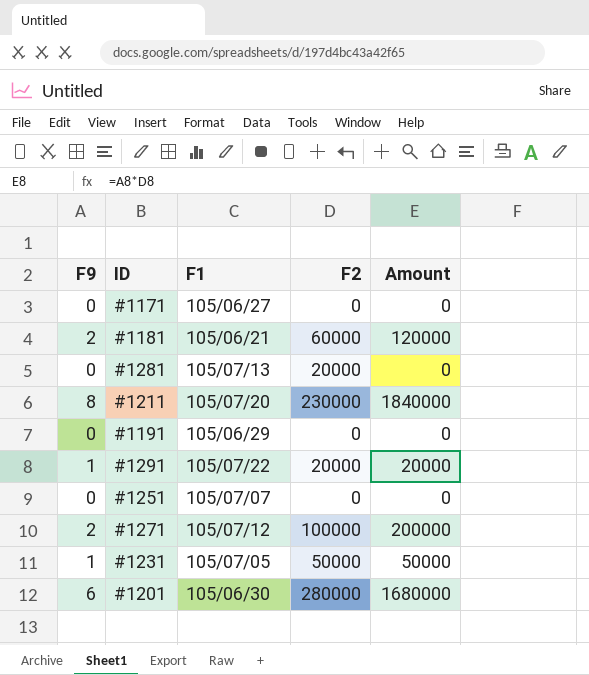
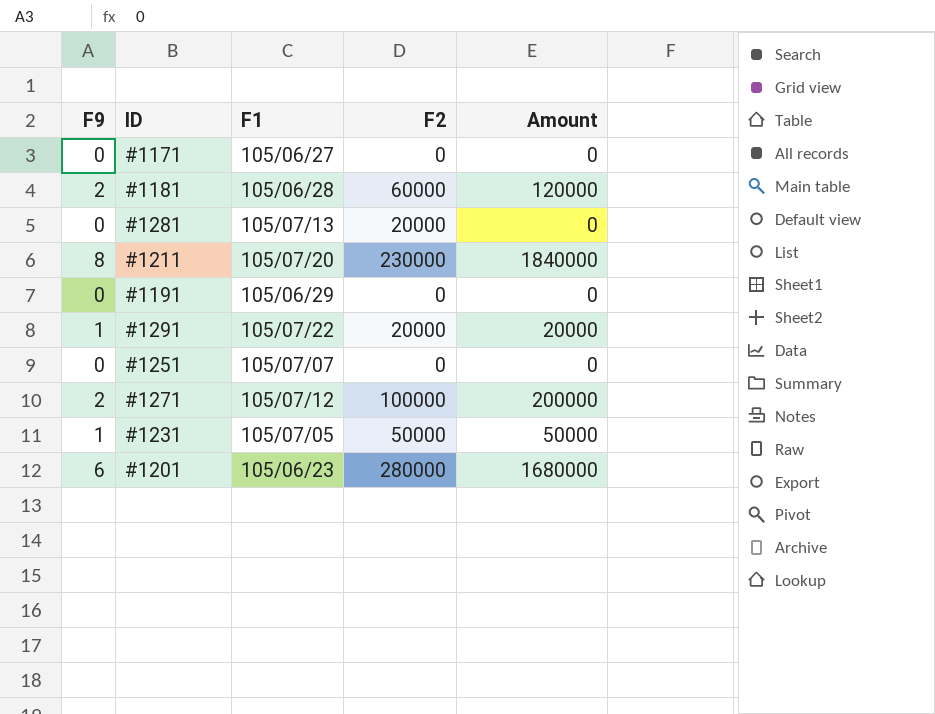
#1181 | F1: 105/06/21 -> 105/06/28
#1201 | F1: 105/06/30 -> 105/06/23

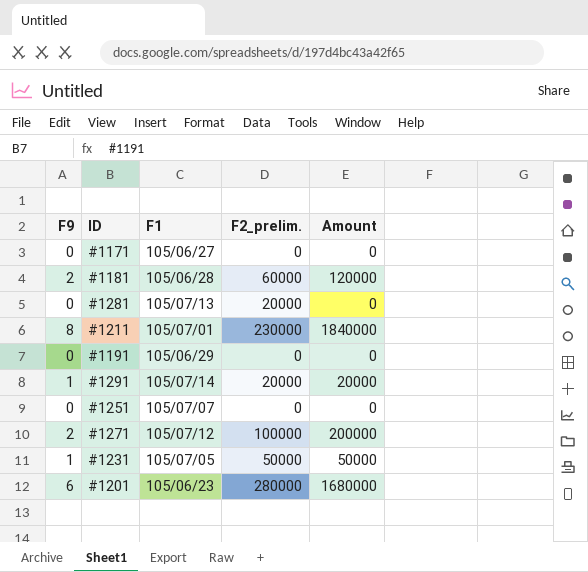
column name: F2 -> F2_prelim.
#1211 | F1: 105/07/20 -> 105/07/01
#1291 | F1: 105/07/22 -> 105/07/14

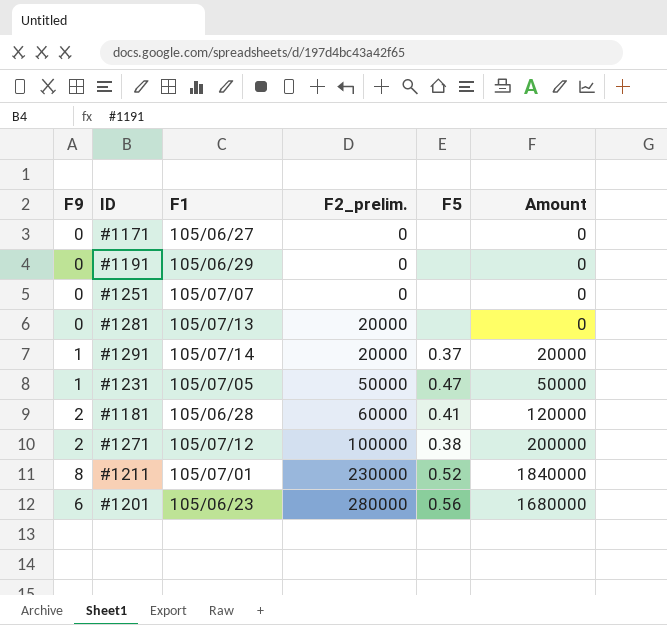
row order: none -> F2_prelim. ascending
column F5 | position: none -> 5

